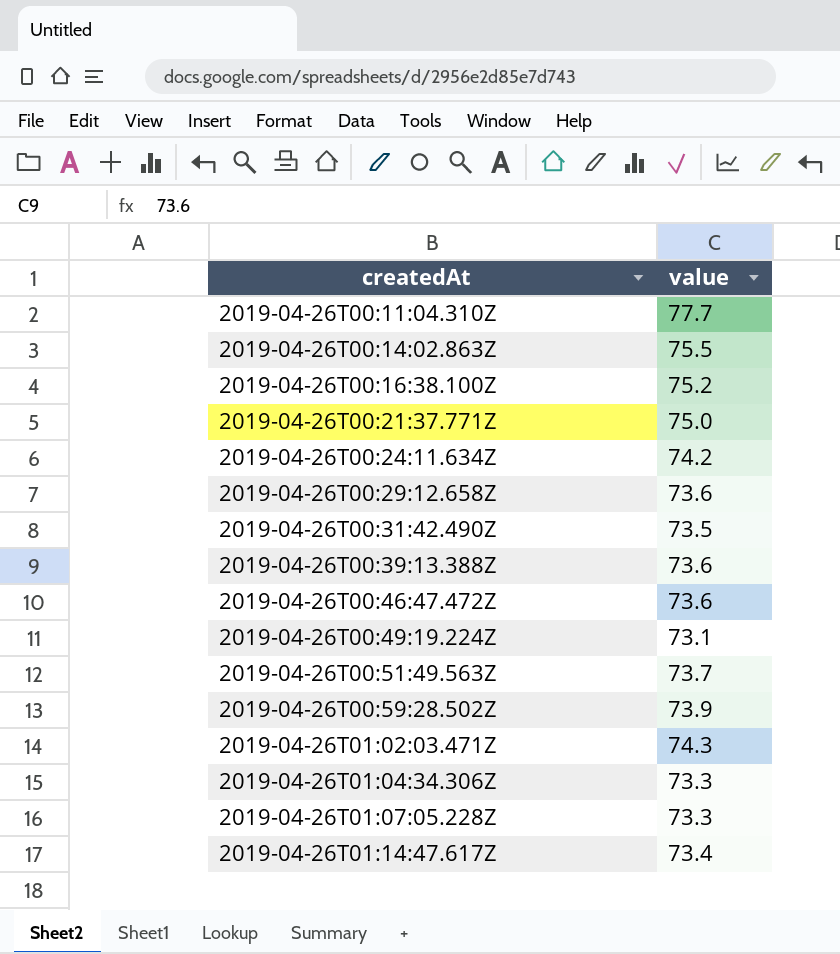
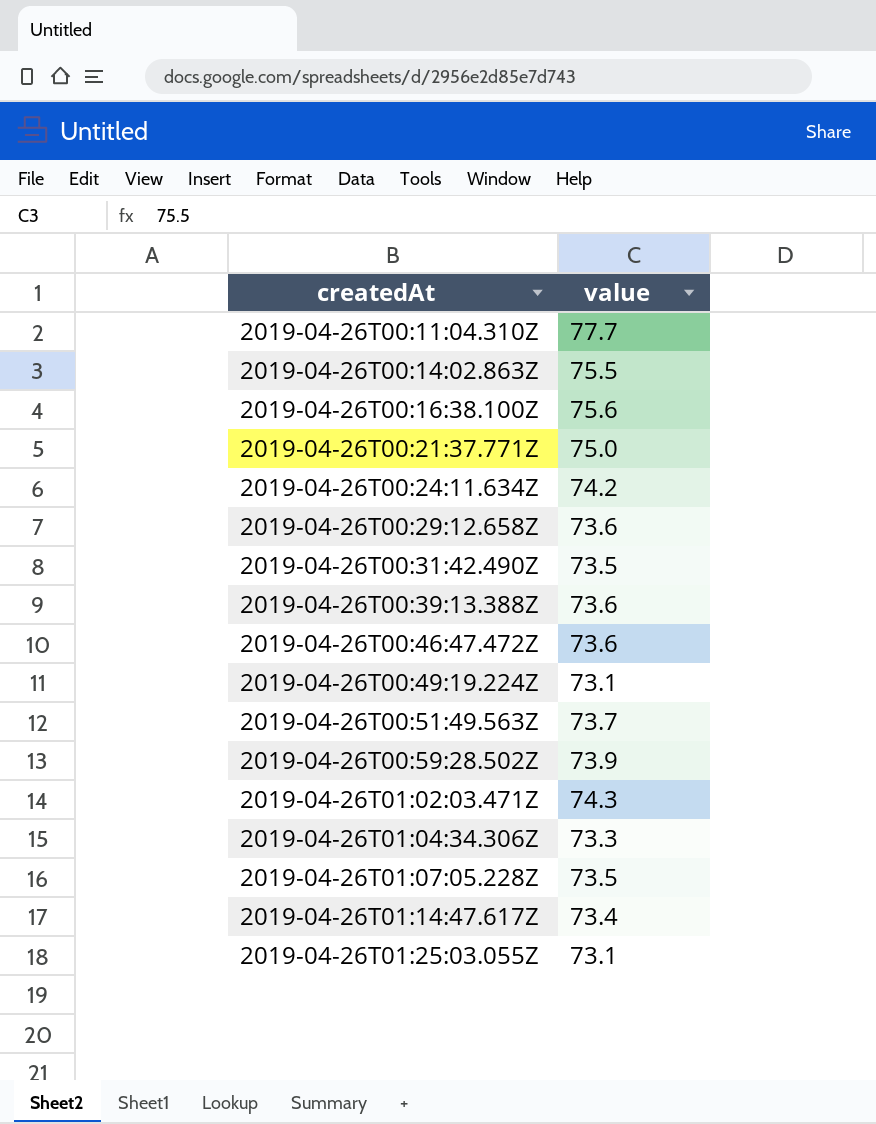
2019-04-26T00:16:38.100Z | value: 75.2 -> 75.6
2019-04-26T01:07:05.228Z | value: 73.3 -> 73.5
row 2019-04-26T01:25:03.055Z: none -> 73.1

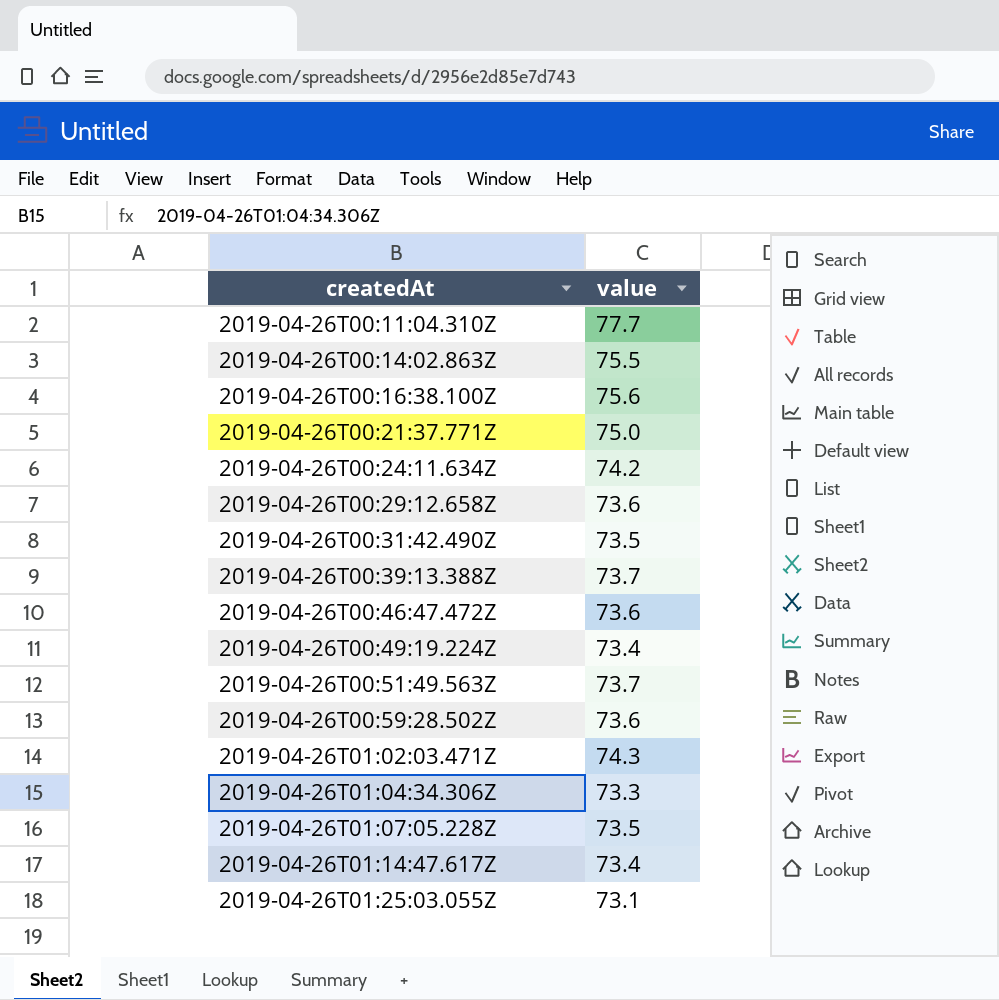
2019-04-26T00:39:13.388Z | value: 73.6 -> 73.7
2019-04-26T00:49:19.224Z | value: 73.1 -> 73.4
2019-04-26T00:59:28.502Z | value: 73.9 -> 73.6

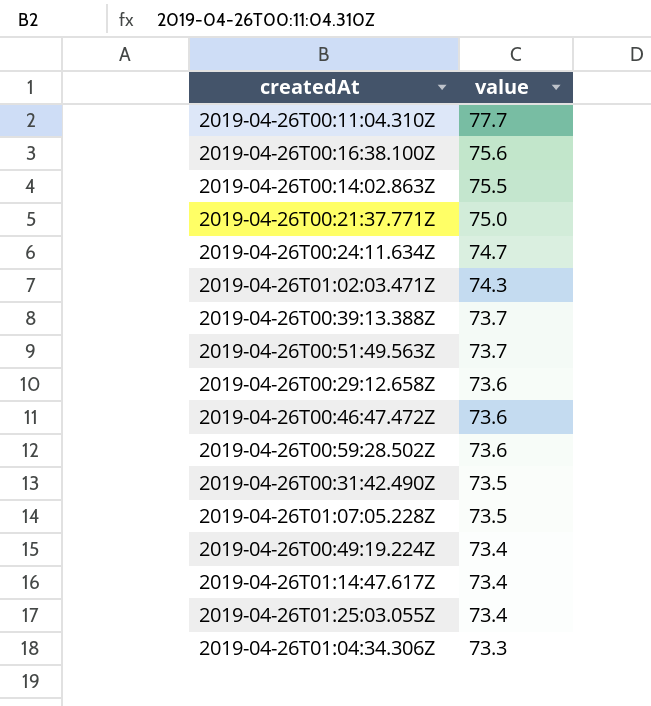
row order: createdAt ascending -> value descending
2019-04-26T00:24:11.634Z | value: 74.2 -> 74.7
2019-04-26T01:25:03.055Z | value: 73.1 -> 73.4

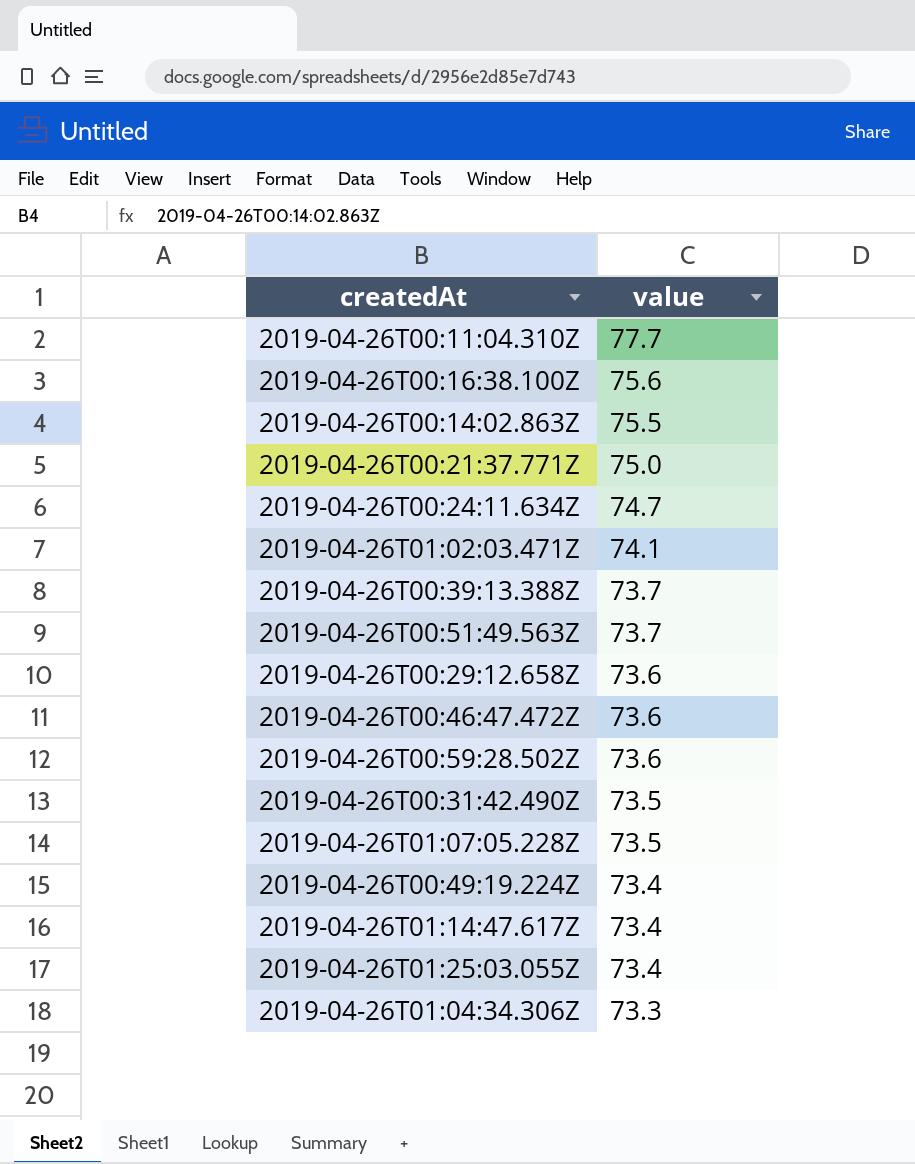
2019-04-26T01:02:03.471Z | value: 74.3 -> 74.1

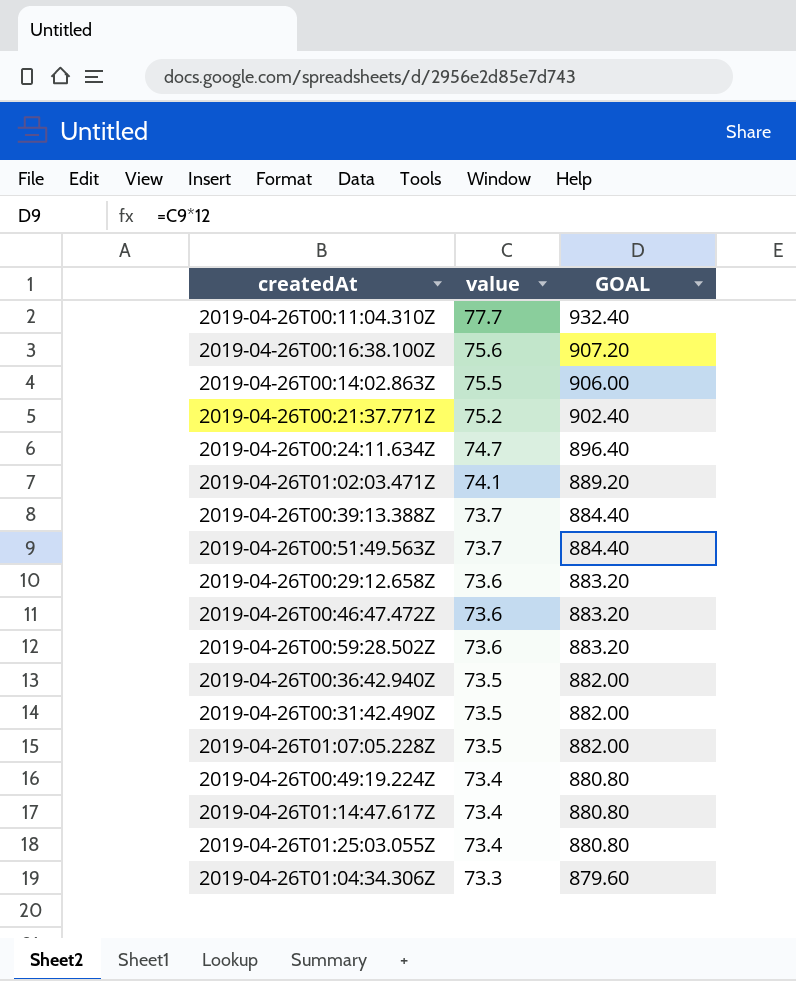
column GOAL | formula: none -> [value] * 12
2019-04-26T00:21:37.771Z | value: 75.0 -> 75.2
row 2019-04-26T00:36:42.940Z: none -> 73.5 | 882.00

